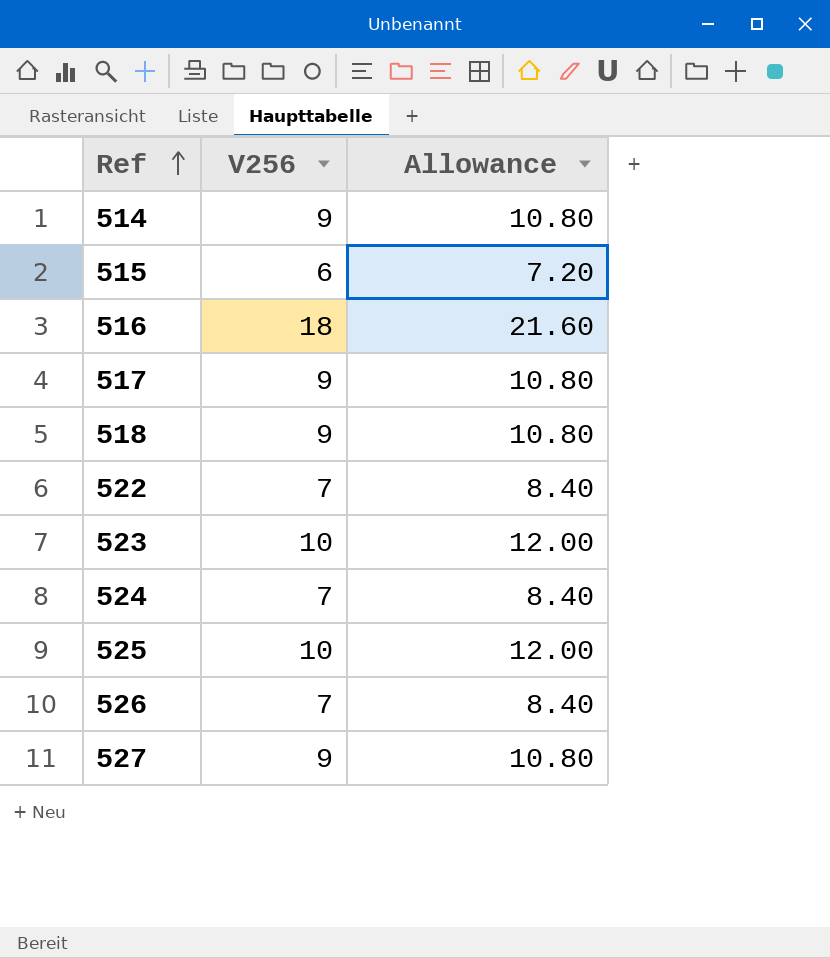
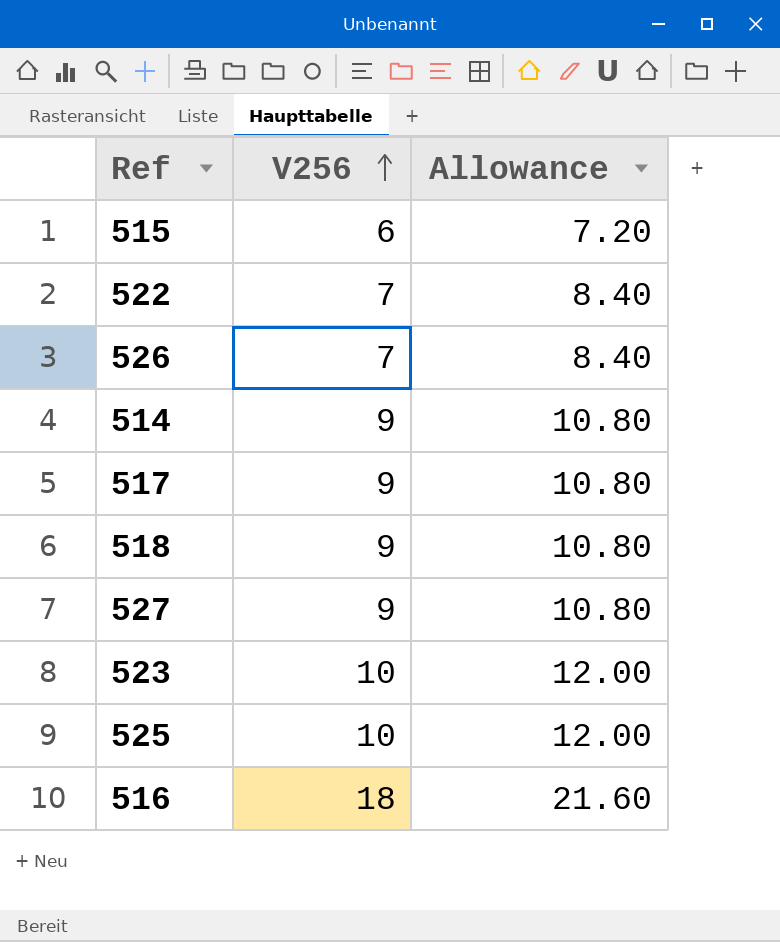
row order: Ref ascending -> V256 ascending
row 524: 7 | 8.40 -> none

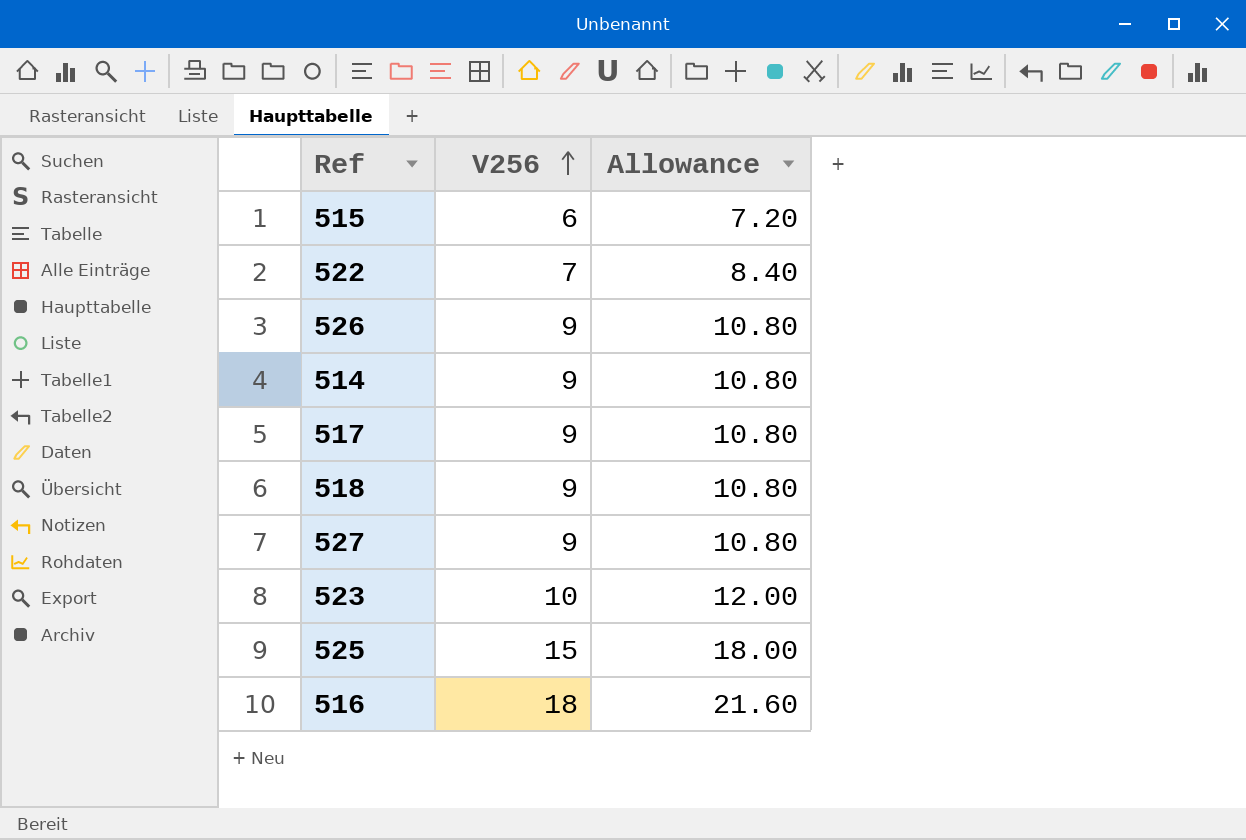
526 | V256: 7 -> 9
526 | Allowance: 8.40 -> 10.80
525 | V256: 10 -> 15
525 | Allowance: 12.00 -> 18.00

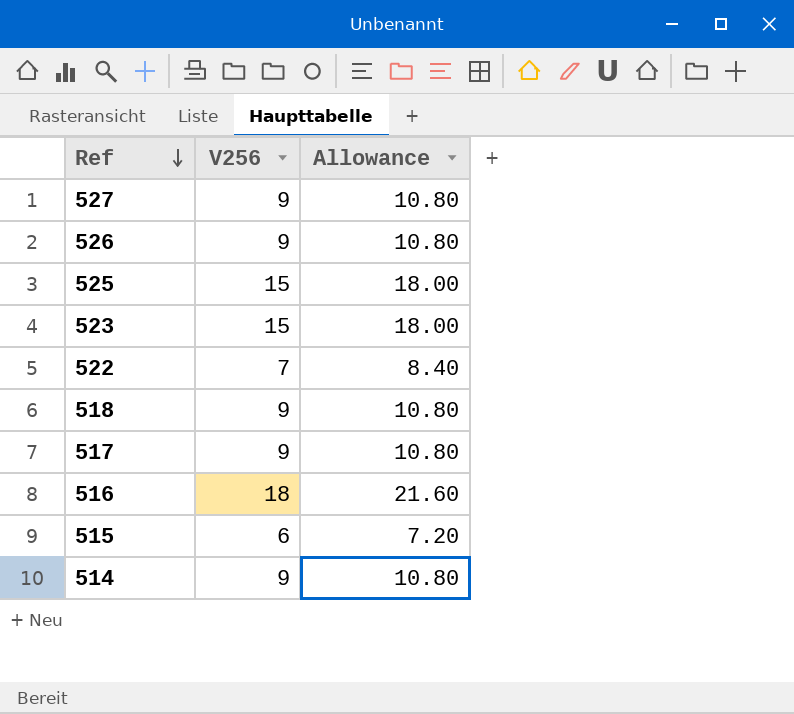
row order: V256 ascending -> Ref descending
523 | V256: 10 -> 15
523 | Allowance: 12.00 -> 18.00

